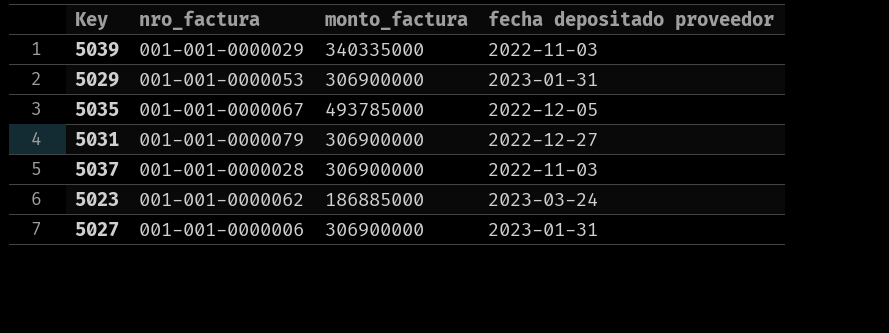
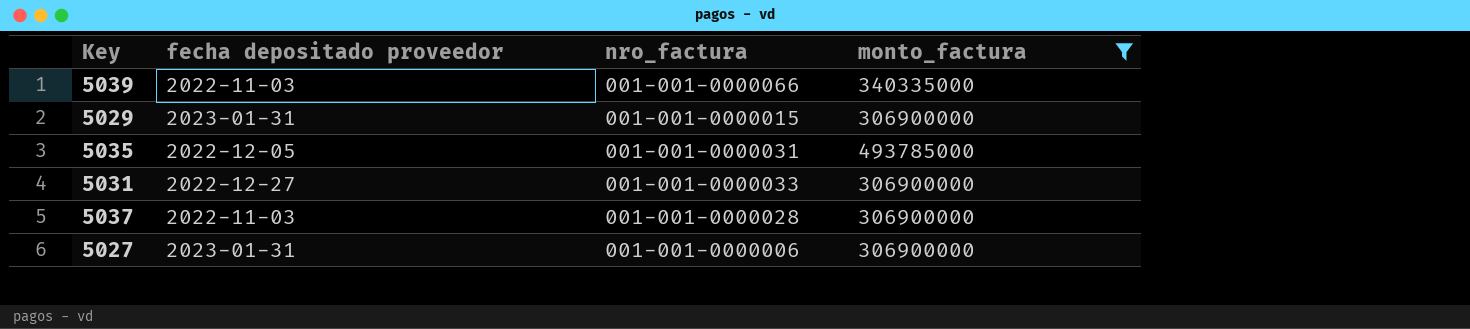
filter: none -> monto_factura != 186885000
column fecha depositado proveedor | position: 4 -> 2
5039 | nro_factura: 001-001-0000029 -> 001-001-0000066
5029 | nro_factura: 001-001-0000053 -> 001-001-0000015
5035 | nro_factura: 001-001-0000067 -> 001-001-0000031
5031 | nro_factura: 001-001-0000079 -> 001-001-0000033

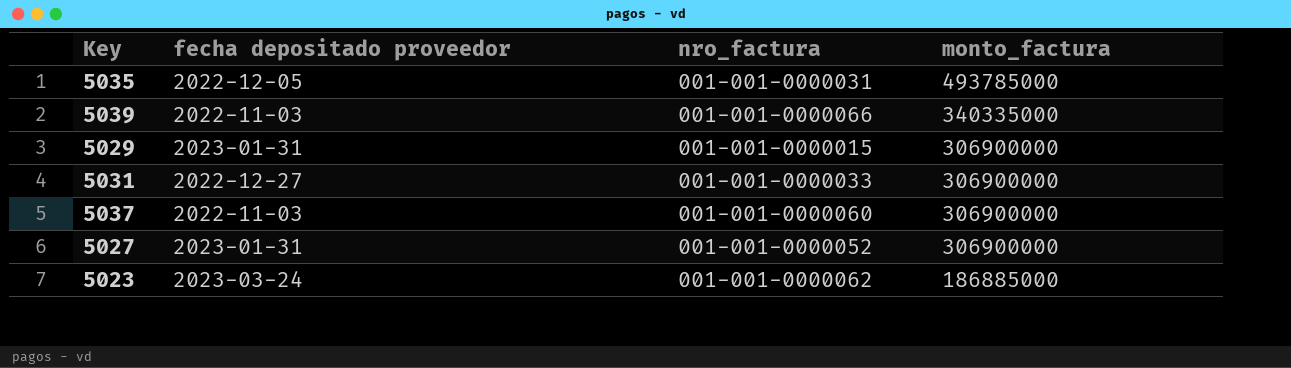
filter: monto_factura != 186885000 -> none
row order: none -> monto_factura descending
5037 | nro_factura: 001-001-0000028 -> 001-001-0000060
5027 | nro_factura: 001-001-0000006 -> 001-001-0000052

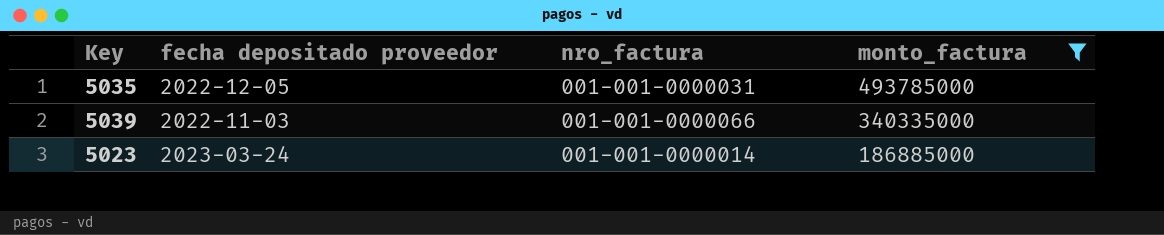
filter: none -> monto_factura != 306900000
5023 | nro_factura: 001-001-0000062 -> 001-001-0000014

